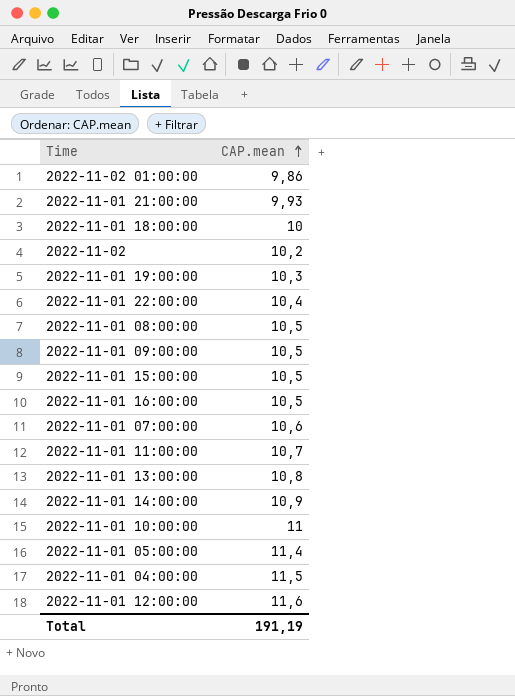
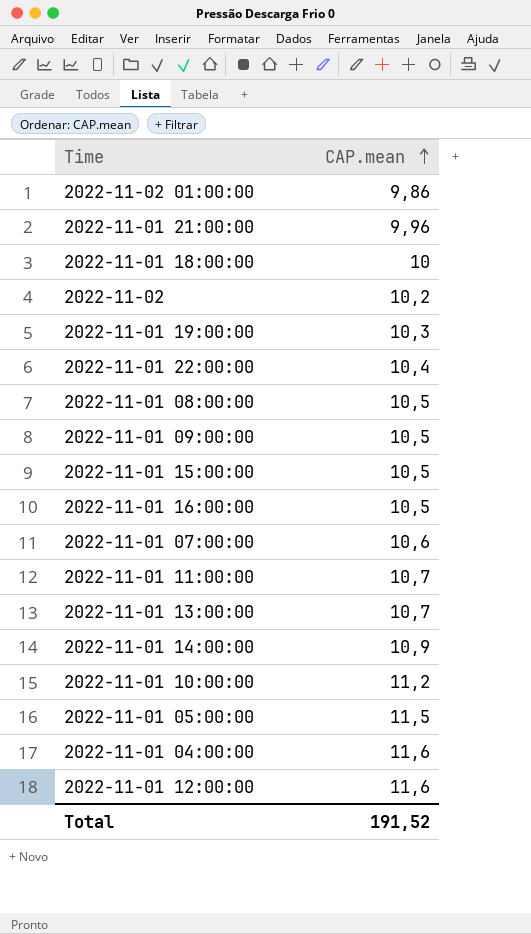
2022-11-01 21:00:00 | CAP.mean: 9,93 -> 9,96
2022-11-01 13:00:00 | CAP.mean: 10,8 -> 10,7
2022-11-01 10:00:00 | CAP.mean: 11 -> 11,2
2022-11-01 05:00:00 | CAP.mean: 11,4 -> 11,5
2022-11-01 04:00:00 | CAP.mean: 11,5 -> 11,6
Total | CAP.mean: 191,19 -> 191,52

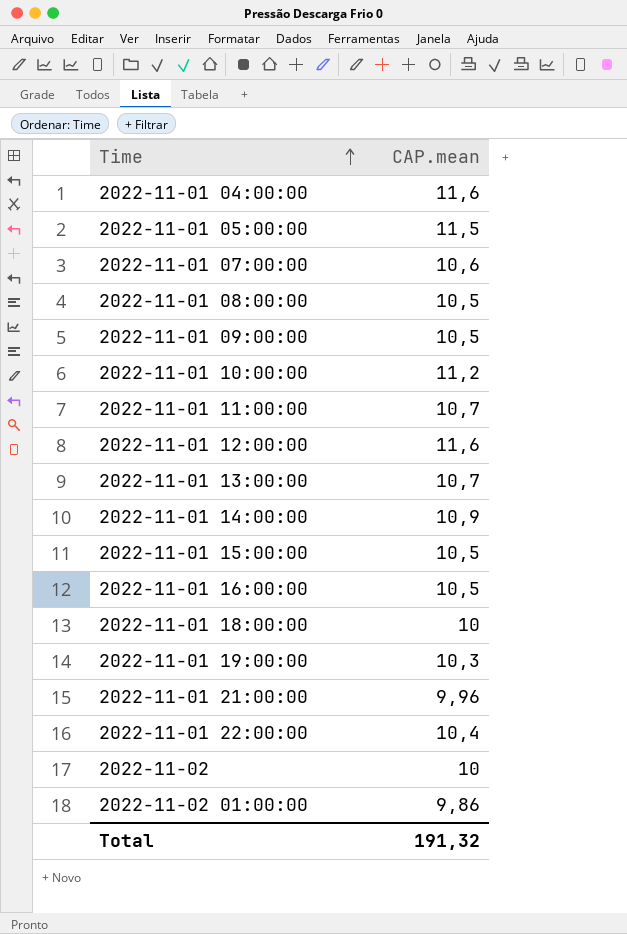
row order: CAP.mean ascending -> Time ascending
2022-11-02 | CAP.mean: 10,2 -> 10
Total | CAP.mean: 191,52 -> 191,32

